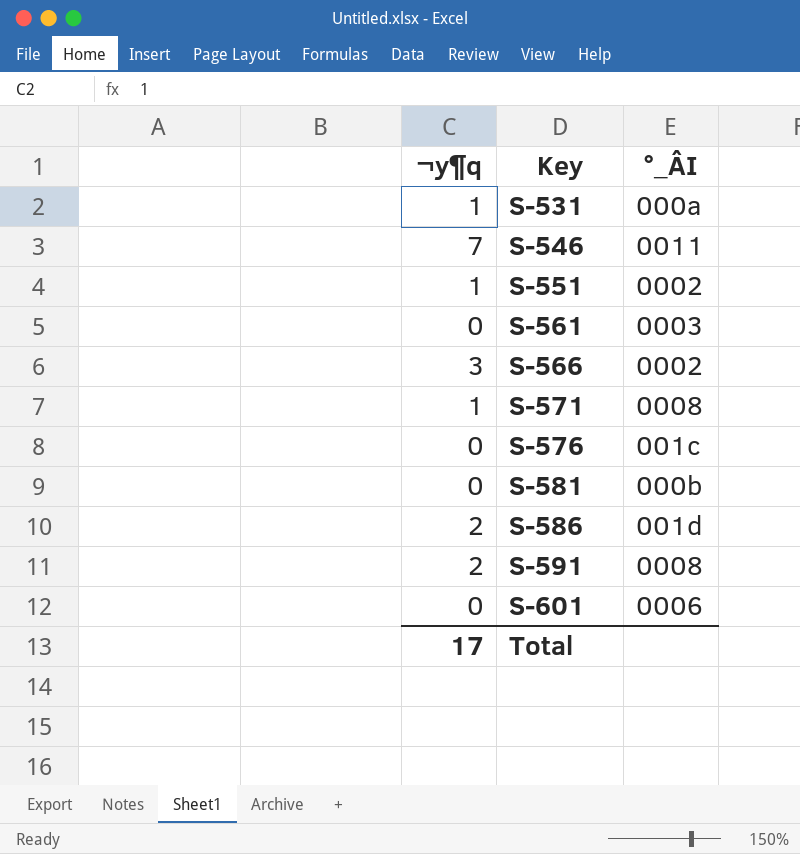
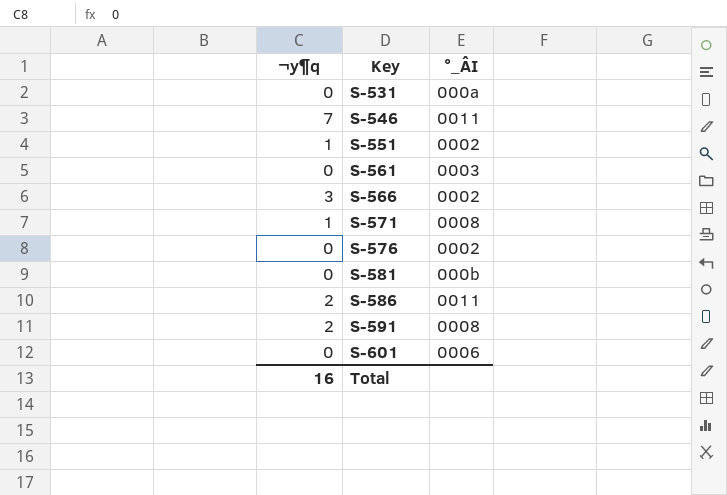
S-531 | ¬y¶q: 1 -> 0
S-576 | °_ÂI: 001c -> 0002
S-586 | °_ÂI: 001d -> 0011
Total | ¬y¶q: 17 -> 16

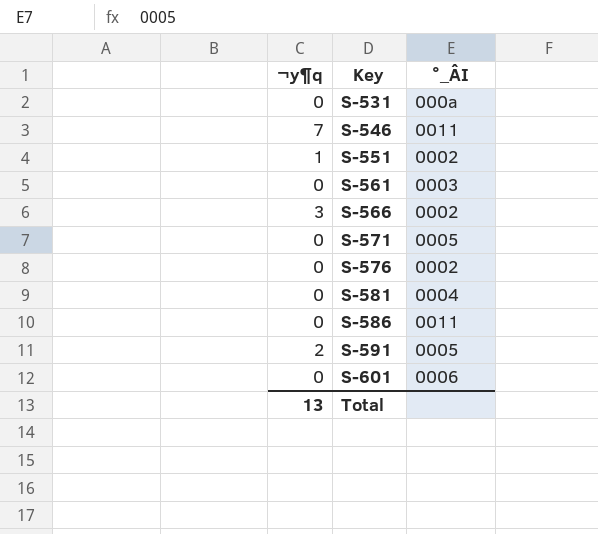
S-571 | ¬y¶q: 1 -> 0
S-571 | °_ÂI: 0008 -> 0005
S-581 | °_ÂI: 000b -> 0004
S-586 | ¬y¶q: 2 -> 0
S-591 | °_ÂI: 0008 -> 0005
Total | ¬y¶q: 16 -> 13

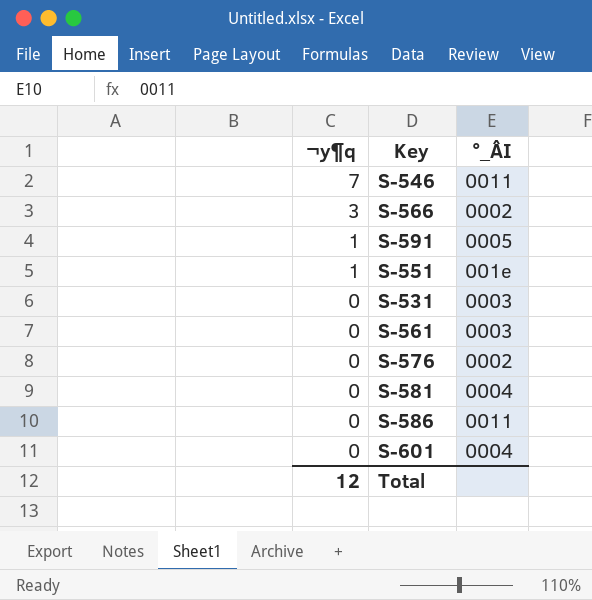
row order: Key ascending -> ¬y¶q descending
row S-571: 0 | 0005 -> none
S-591 | ¬y¶q: 2 -> 1
S-551 | °_ÂI: 0002 -> 001e
S-531 | °_ÂI: 000a -> 0003
S-601 | °_ÂI: 0006 -> 0004
Total | ¬y¶q: 13 -> 12

